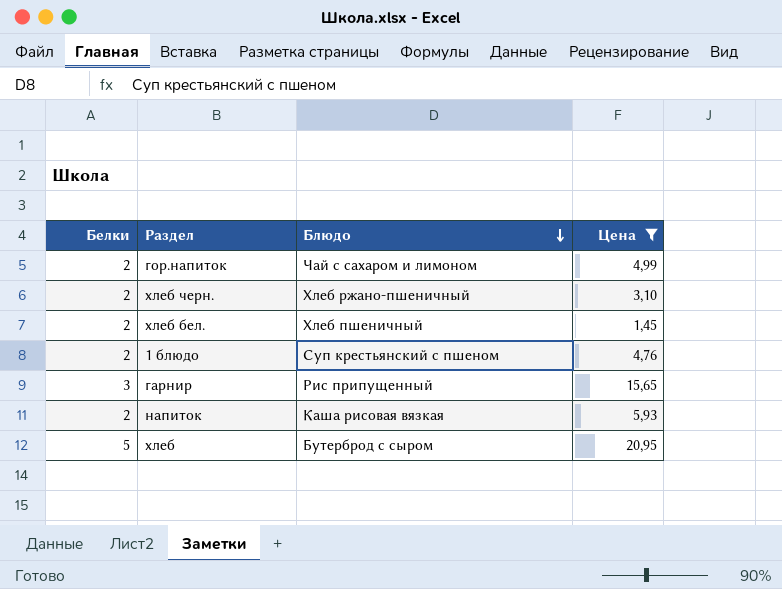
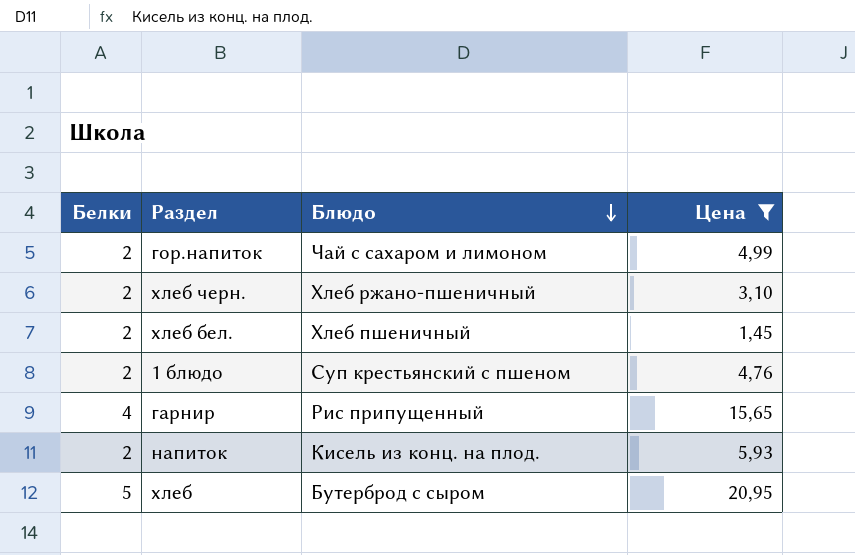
гарнир | Белки: 3 -> 4
напиток | Блюдо: Каша рисовая вязкая -> Кисель из конц. на плод.

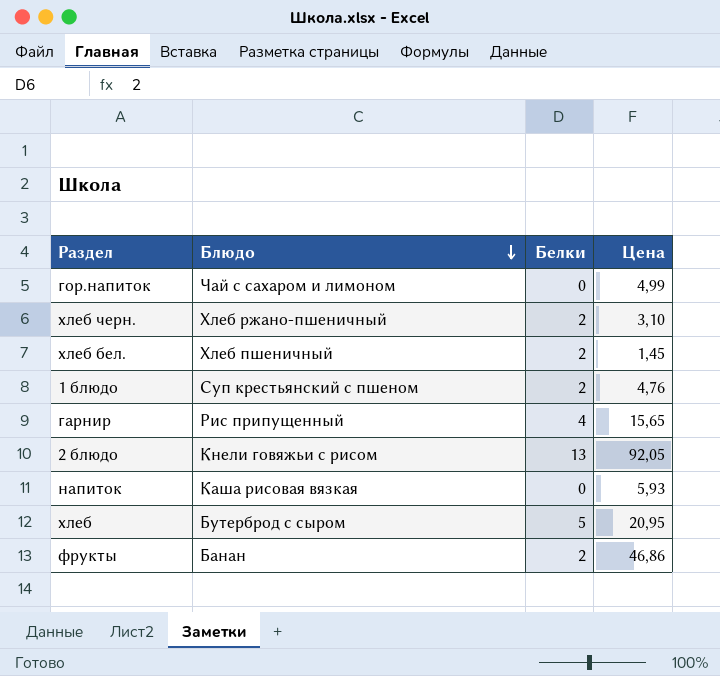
filter: Цена <= 20,95 -> none
column Белки | position: 1 -> 3
гор.напиток | Белки: 2 -> 0
напиток | Блюдо: Кисель из конц. на плод. -> Каша рисовая вязкая
напиток | Белки: 2 -> 0

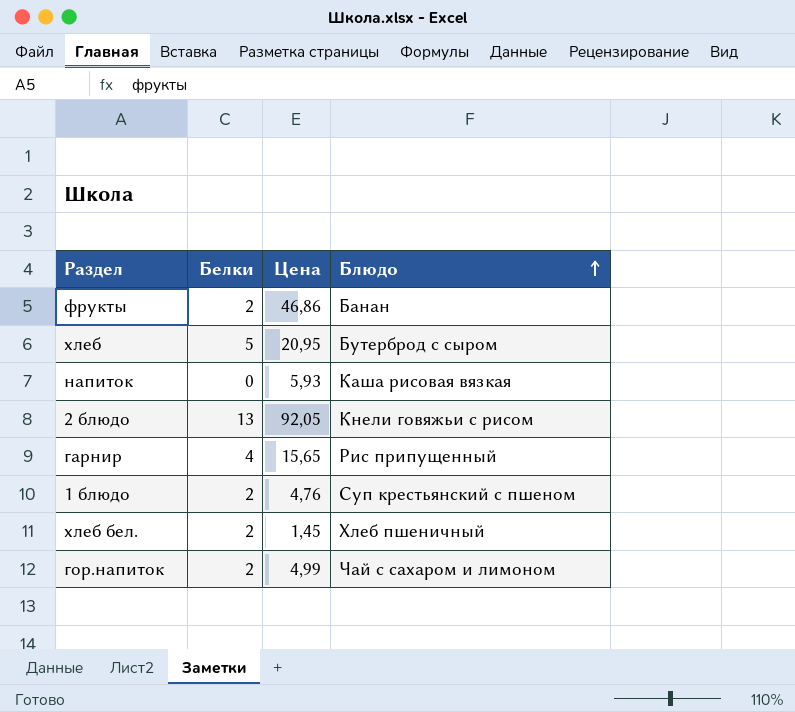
row order: Блюдо descending -> Блюдо ascending
column Блюдо | position: 2 -> 4
row хлеб черн.: Хлеб ржано-пшеничный | 2 | 3,10 -> none
гор.напиток | Белки: 0 -> 2

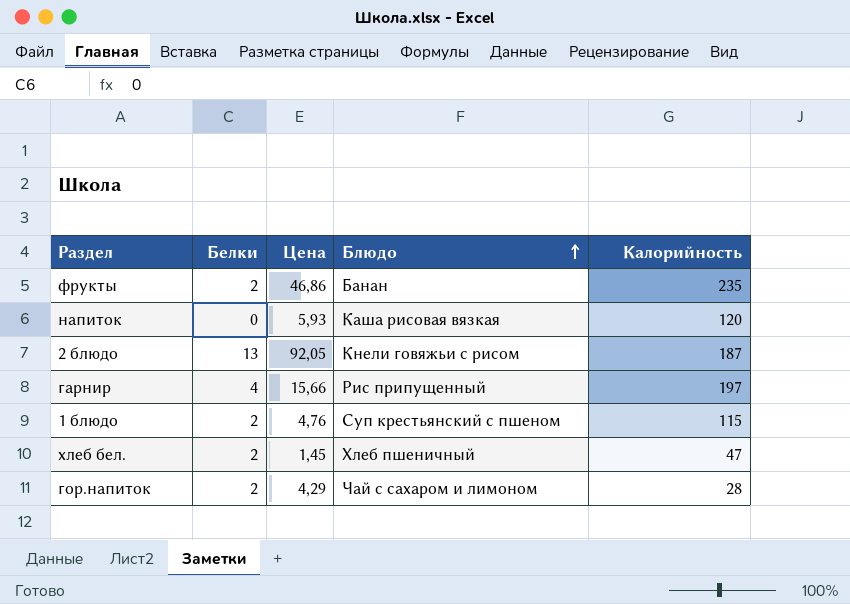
column Калорийность | position: none -> 5
row хлеб: 5 | 20,95 | Бутерброд с сыром -> none
гарнир | Цена: 15,65 -> 15,66
гор.напиток | Цена: 4,99 -> 4,29

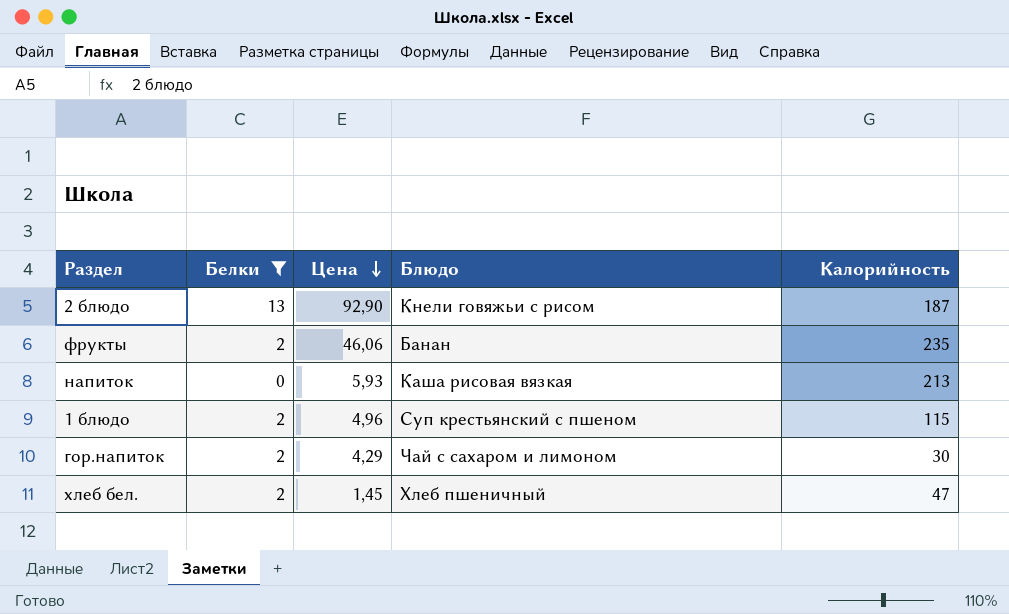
filter: none -> Белки != 4
row order: Блюдо ascending -> Цена descending
2 блюдо | Цена: 92,05 -> 92,90
фрукты | Цена: 46,86 -> 46,06
напиток | Калорийность: 120 -> 213
1 блюдо | Цена: 4,76 -> 4,96
гор.напиток | Калорийность: 28 -> 30

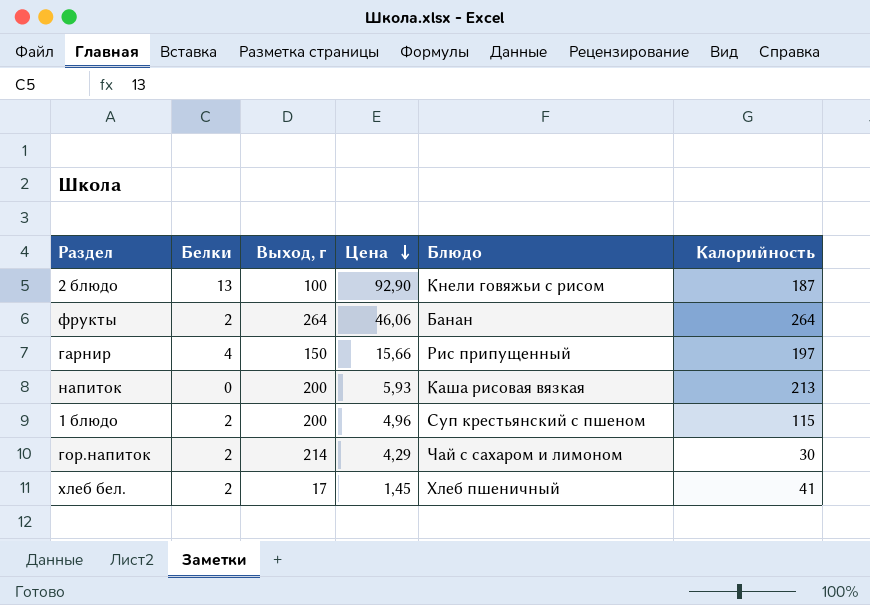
filter: Белки != 4 -> none
column Выход, г | position: none -> 3
фрукты | Калорийность: 235 -> 264
хлеб бел. | Калорийность: 47 -> 41

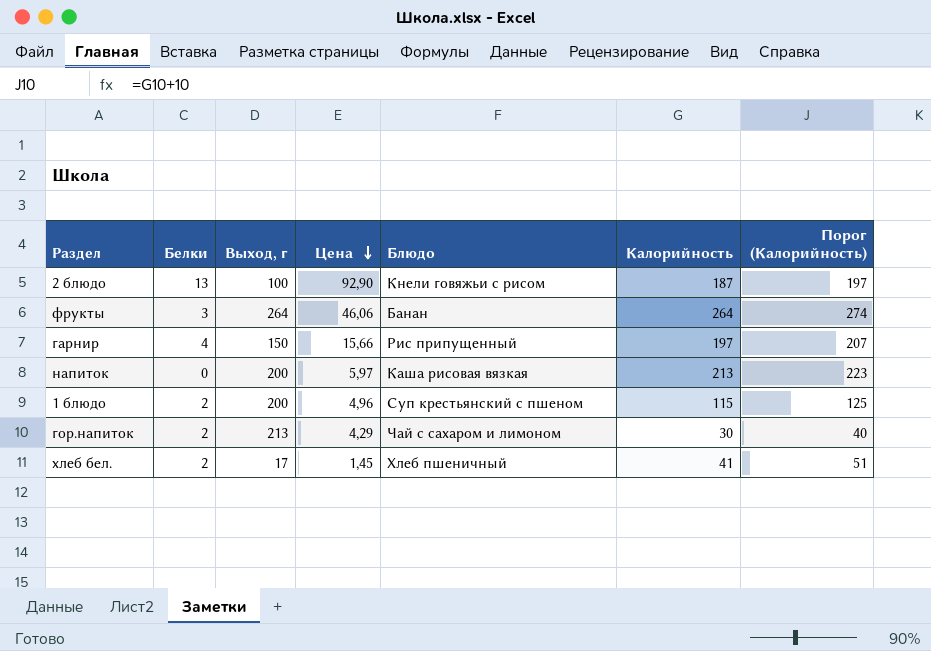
column Порог (Калорийность) | formula: none -> [Калорийность] + 10
фрукты | Белки: 2 -> 3
напиток | Цена: 5,93 -> 5,97
гор.напиток | Выход, г: 214 -> 213

